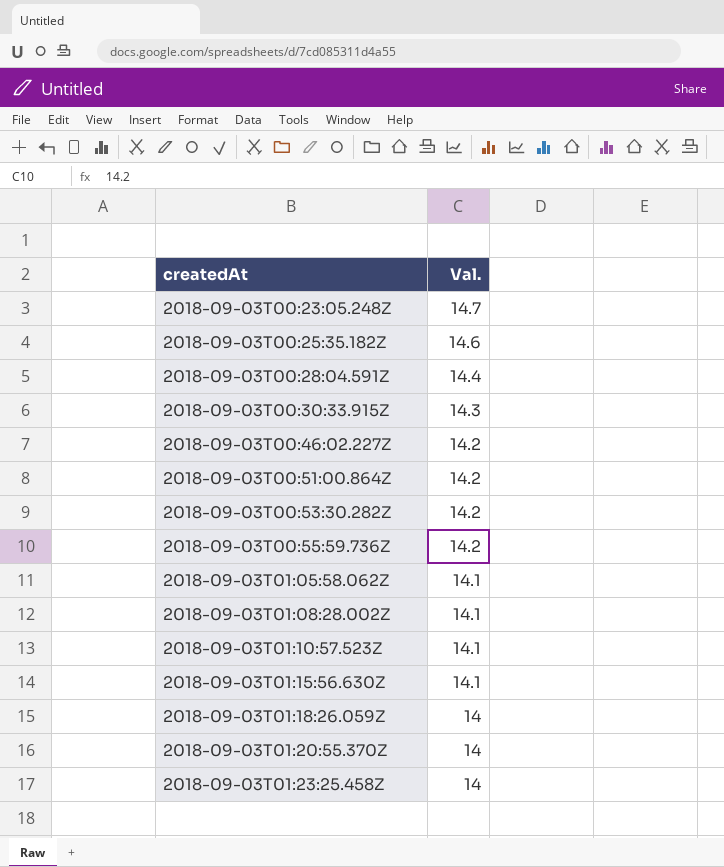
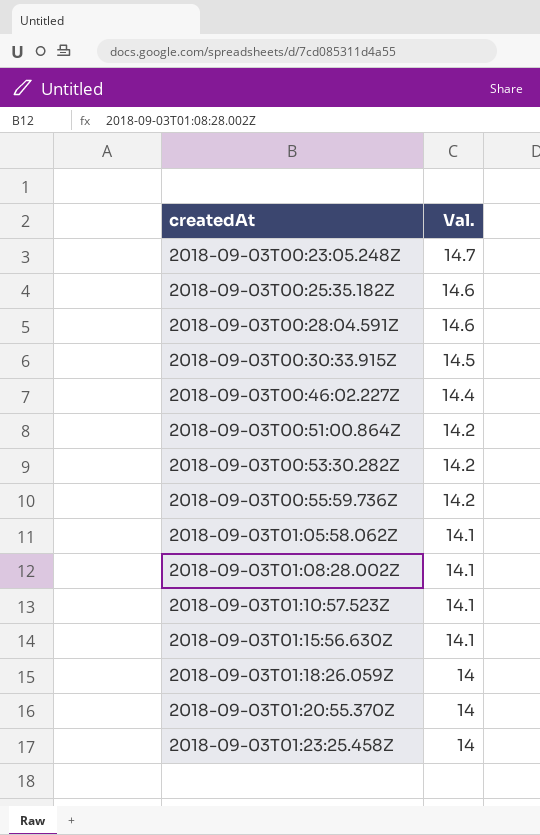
2018-09-03T00:28:04.591Z | Val.: 14.4 -> 14.6
2018-09-03T00:30:33.915Z | Val.: 14.3 -> 14.5
2018-09-03T00:46:02.227Z | Val.: 14.2 -> 14.4

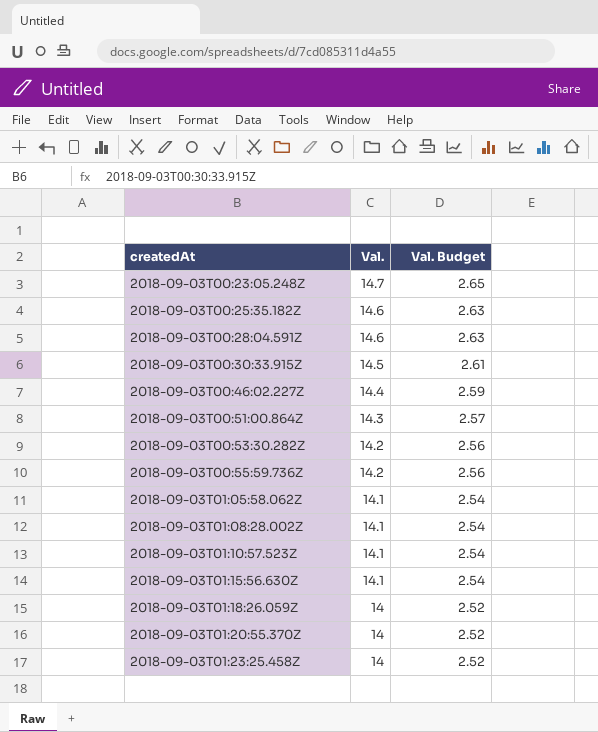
column Val. Budget | formula: none -> [Val.] * 0.18
2018-09-03T00:51:00.864Z | Val.: 14.2 -> 14.3

